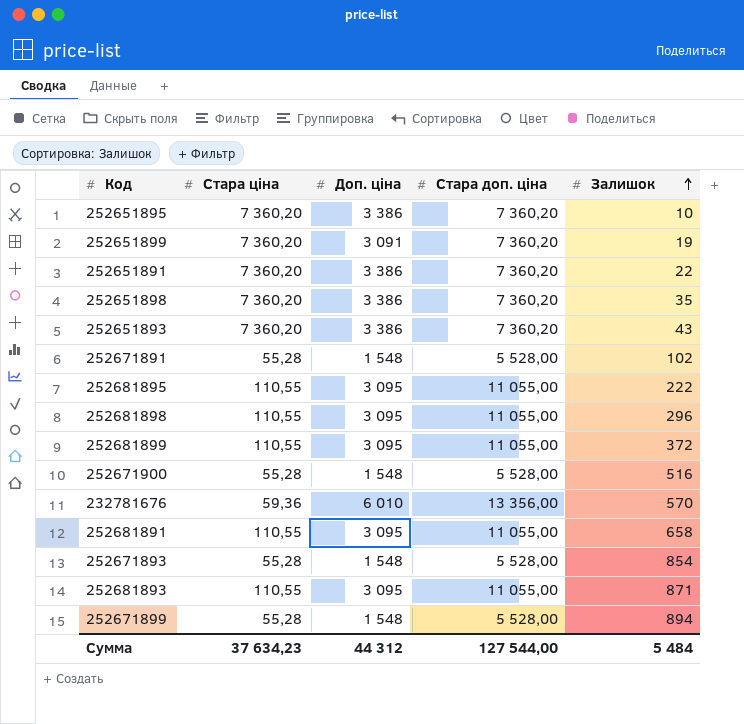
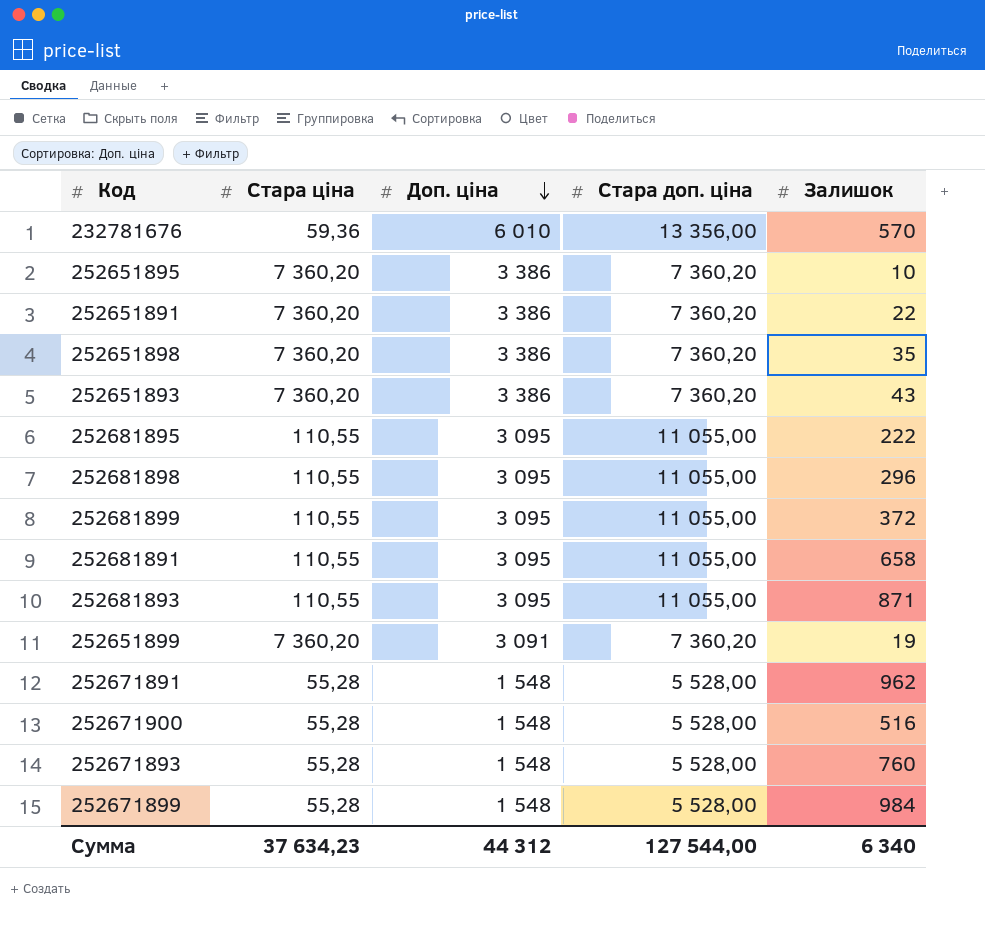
row order: Залишок ascending -> Доп. ціна descending
252671891 | Залишок: 102 -> 962
252671893 | Залишок: 854 -> 760
252671899 | Залишок: 894 -> 984
Сумма | Залишок: 5 484 -> 6 340

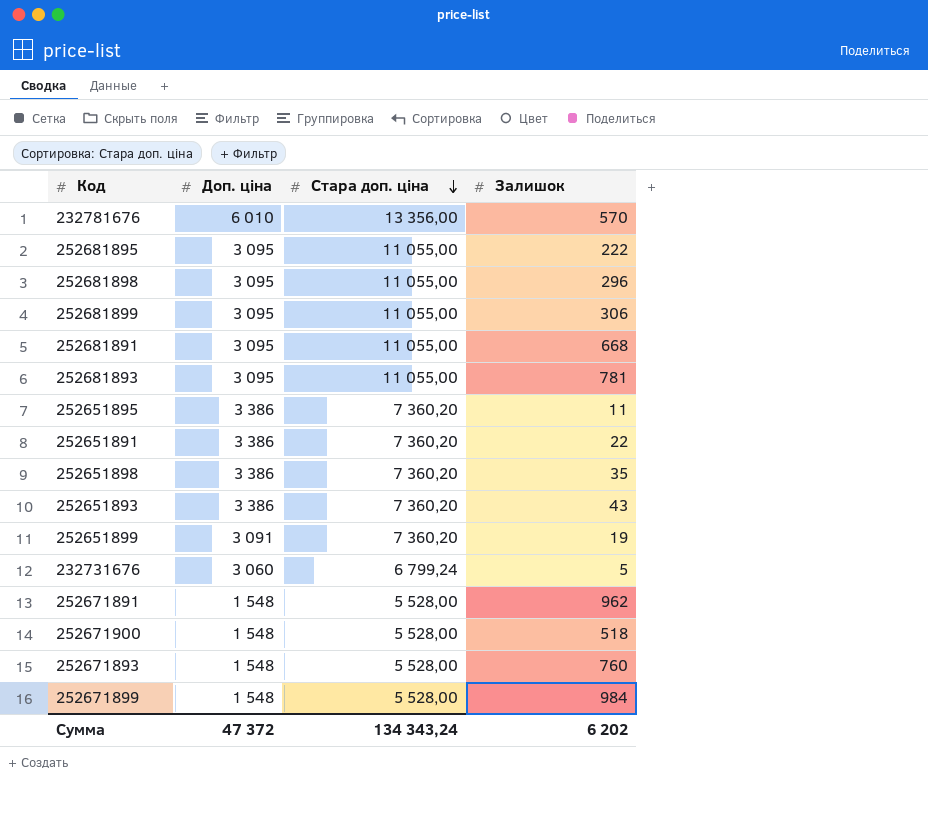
row order: Доп. ціна descending -> Стара доп. ціна descending
column Стара ціна | position: 2 -> none
252681899 | Залишок: 372 -> 306
252681891 | Залишок: 658 -> 668
252681893 | Залишок: 871 -> 781
252651895 | Залишок: 10 -> 11
row 232731676: none -> 3 060 | 6 799,24 | 5
252671900 | Залишок: 516 -> 518
Сумма | Доп. ціна: 44 312 -> 47 372
Сумма | Стара доп. ціна: 127 544,00 -> 134 343,24
Сумма | Залишок: 6 340 -> 6 202

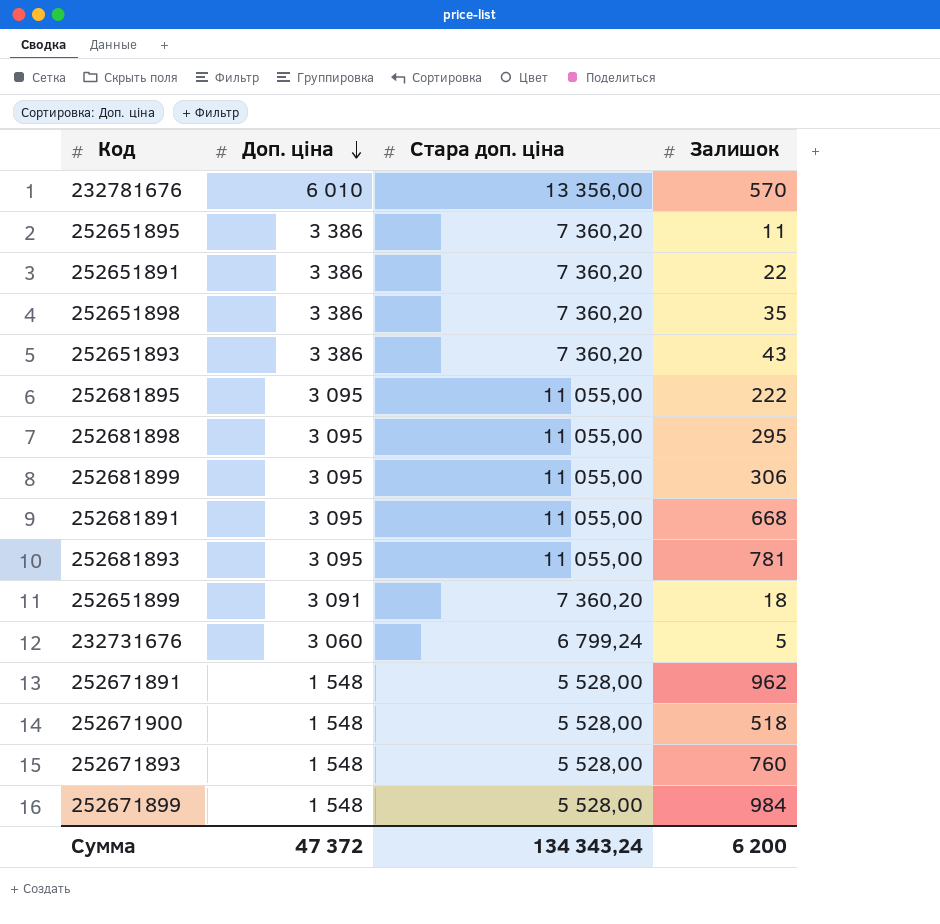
row order: Стара доп. ціна descending -> Доп. ціна descending
252681898 | Залишок: 296 -> 295
252651899 | Залишок: 19 -> 18
Сумма | Залишок: 6 202 -> 6 200

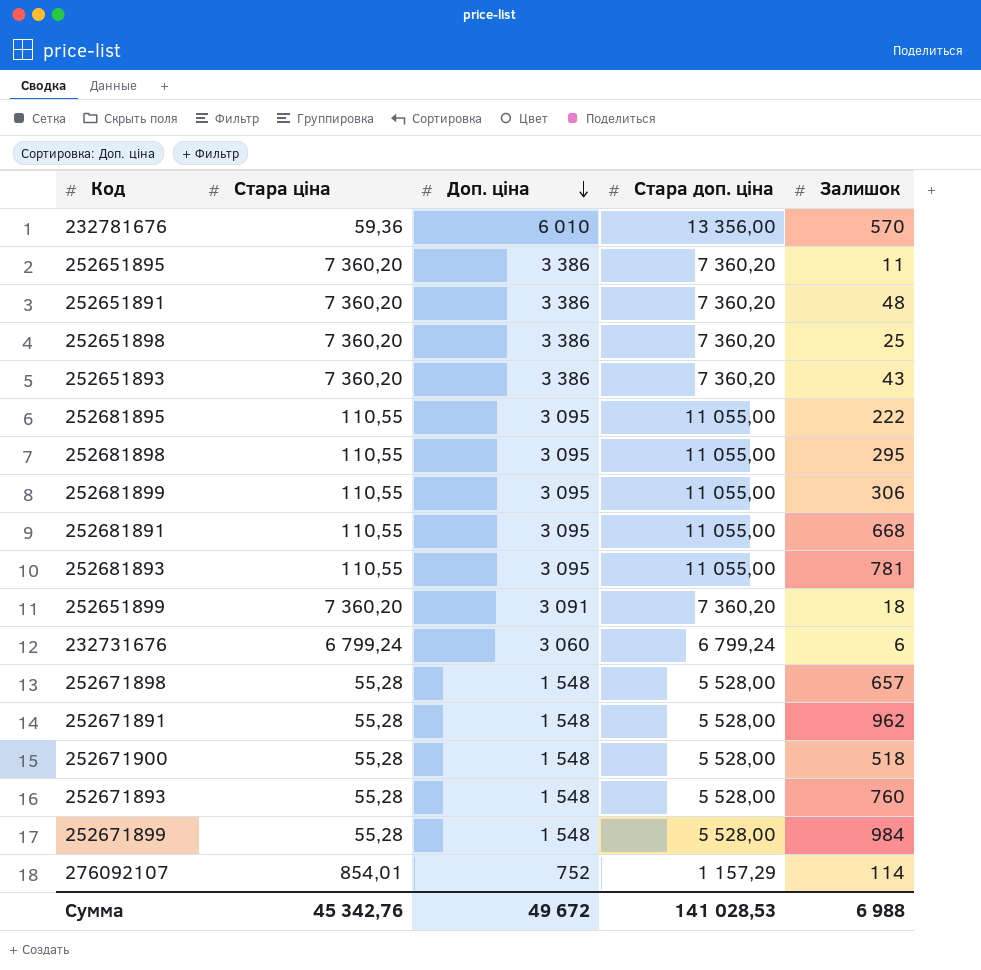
column Стара ціна | position: none -> 2
252651891 | Залишок: 22 -> 48
252651898 | Залишок: 35 -> 25
232731676 | Залишок: 5 -> 6
row 252671898: none -> 55,28 | 1 548 | 5 528,00 | 657
row 276092107: none -> 854,01 | 752 | 1 157,29 | 114
Сумма | Доп. ціна: 47 372 -> 49 672
Сумма | Стара доп. ціна: 134 343,24 -> 141 028,53
Сумма | Залишок: 6 200 -> 6 988

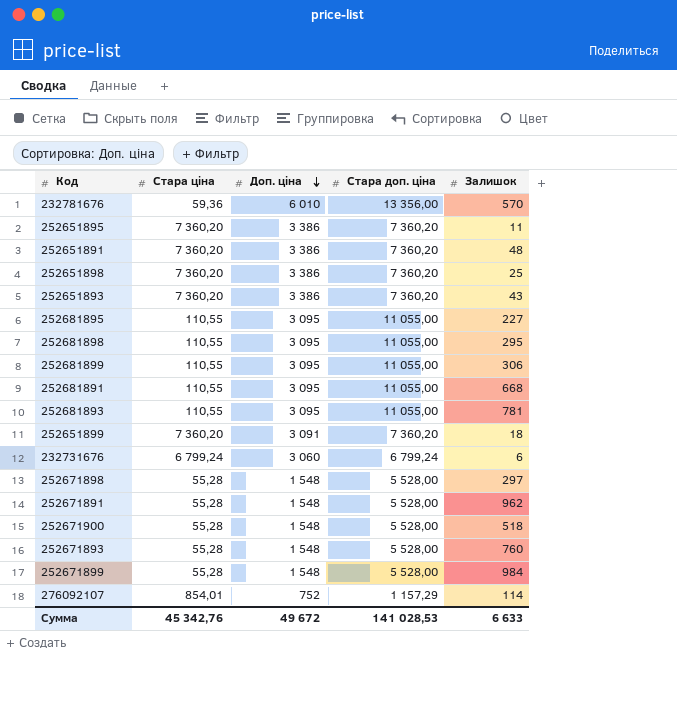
252681895 | Залишок: 222 -> 227
252671898 | Залишок: 657 -> 297
Сумма | Залишок: 6 988 -> 6 633

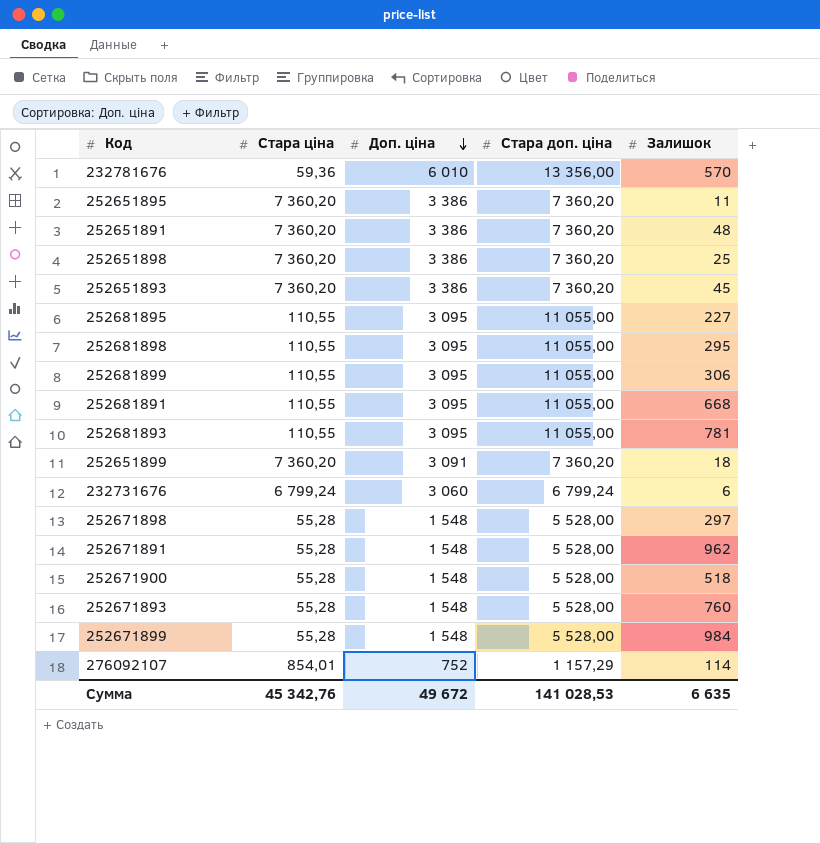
252651893 | Залишок: 43 -> 45
Сумма | Залишок: 6 633 -> 6 635

